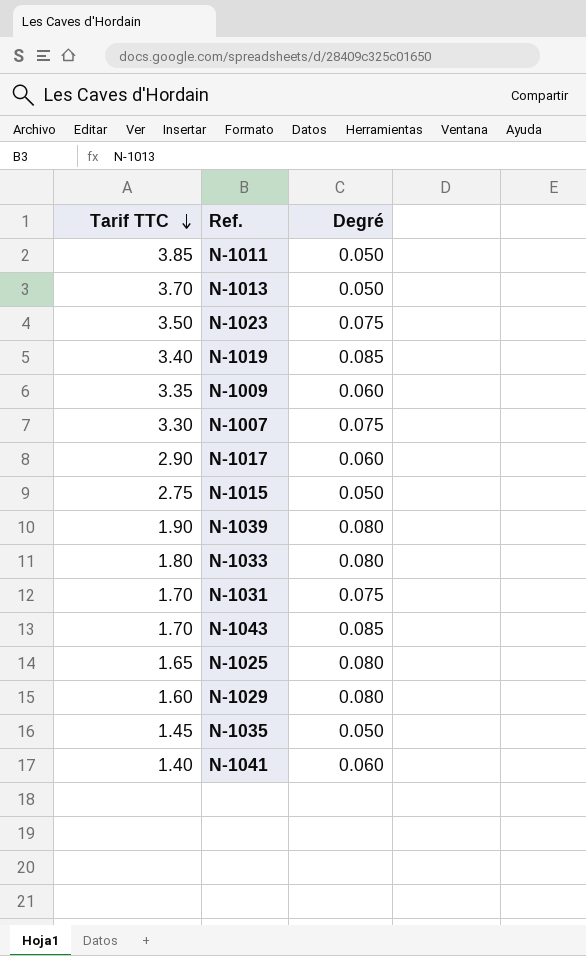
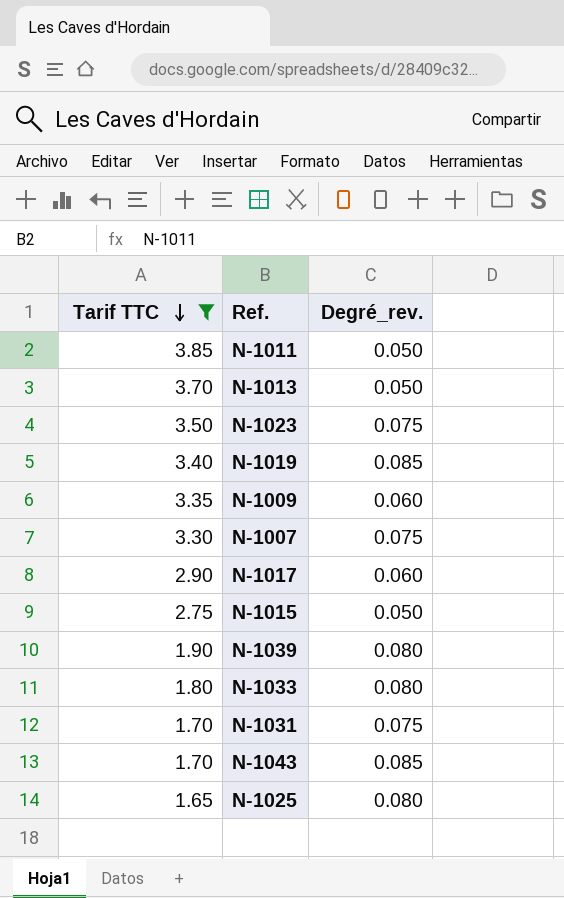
filter: none -> Tarif TTC >= 1.65
column name: Degré -> Degré_rev.

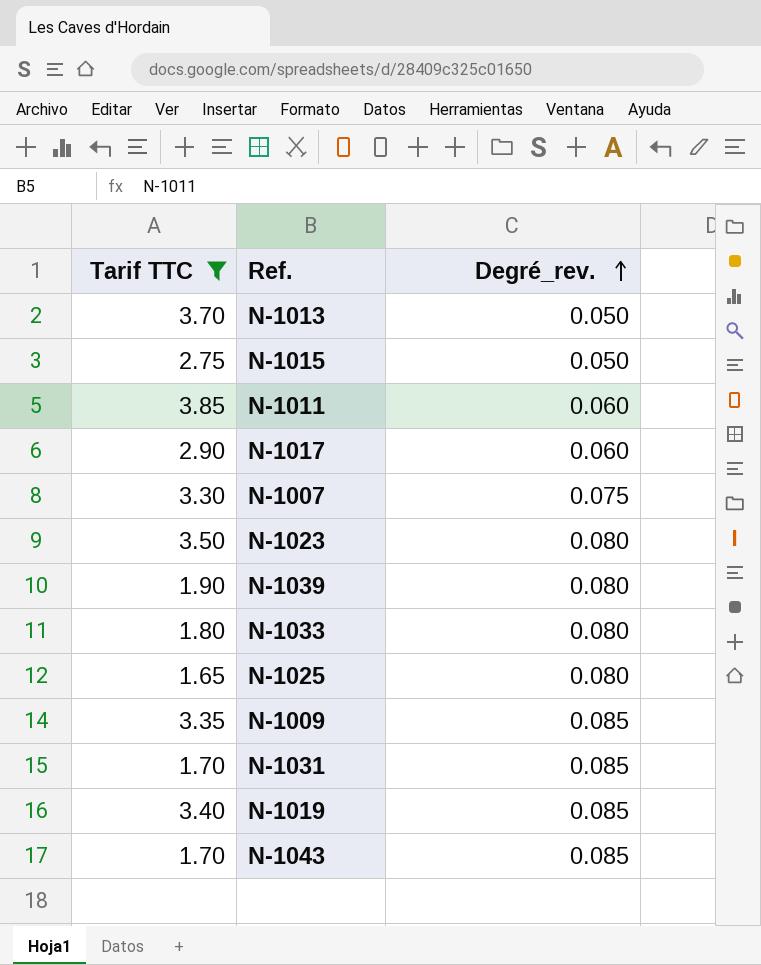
row order: Tarif TTC descending -> Degré_rev. ascending
N-1011 | Degré_rev.: 0.050 -> 0.060
N-1023 | Degré_rev.: 0.075 -> 0.080
N-1009 | Degré_rev.: 0.060 -> 0.085
N-1031 | Degré_rev.: 0.075 -> 0.085

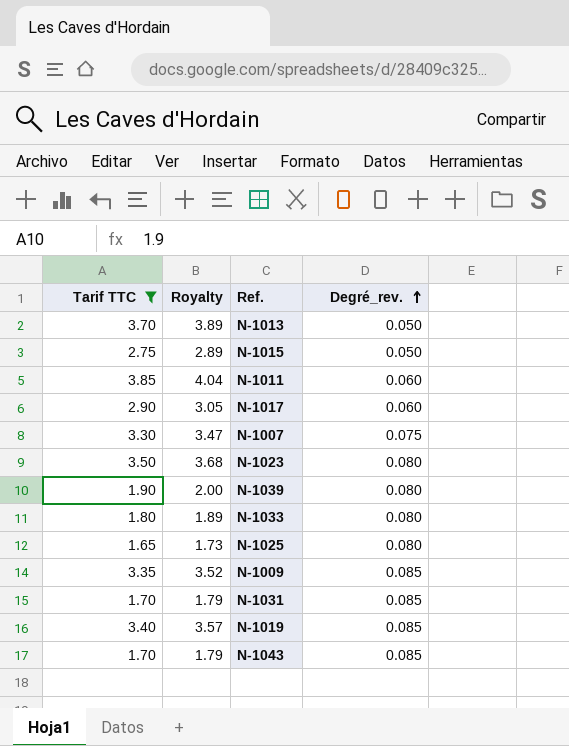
column Royalty | formula: none -> [Tarif TTC] * 1.05

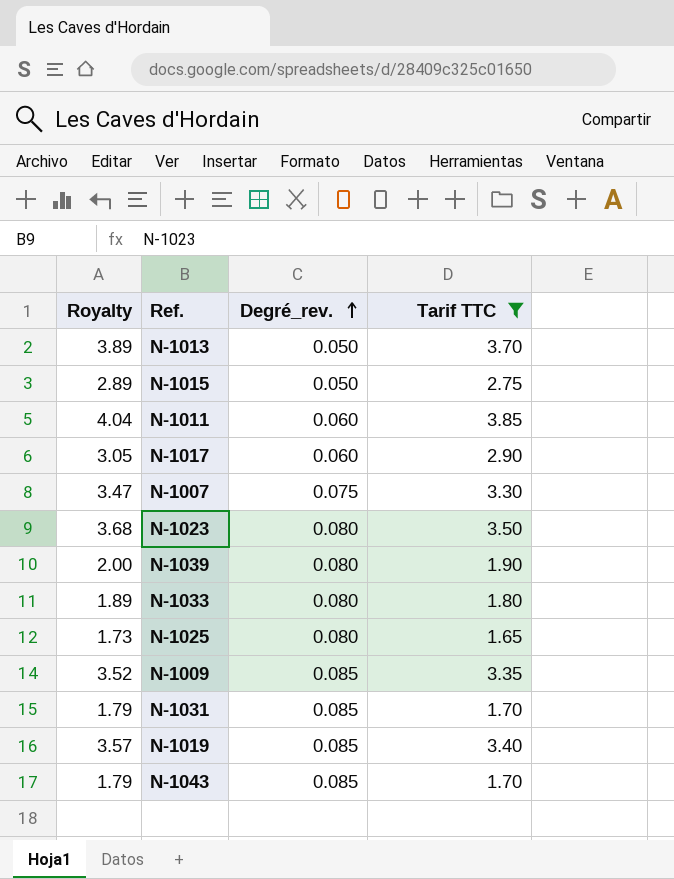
column Tarif TTC | position: 1 -> 4

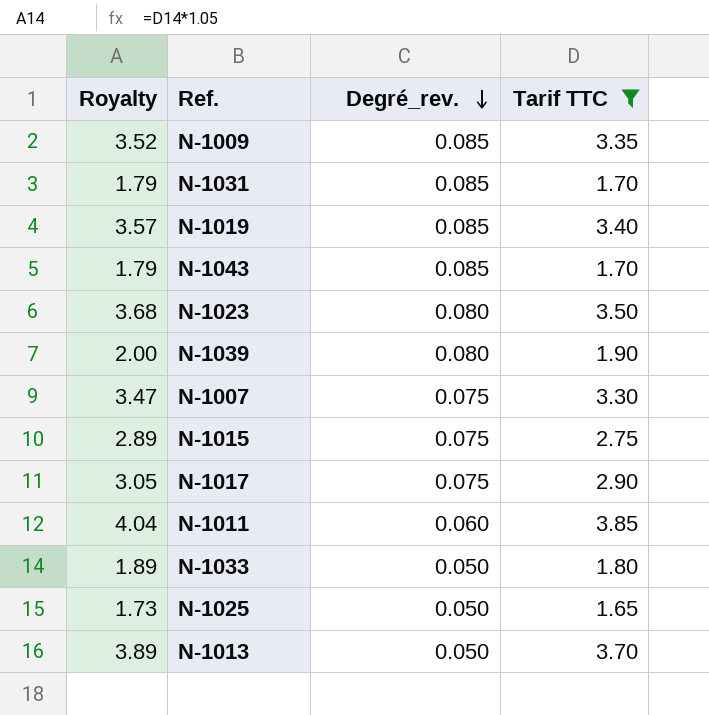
row order: Degré_rev. ascending -> Degré_rev. descending
N-1015 | Degré_rev.: 0.050 -> 0.075
N-1017 | Degré_rev.: 0.060 -> 0.075
N-1033 | Degré_rev.: 0.080 -> 0.050
N-1025 | Degré_rev.: 0.080 -> 0.050

